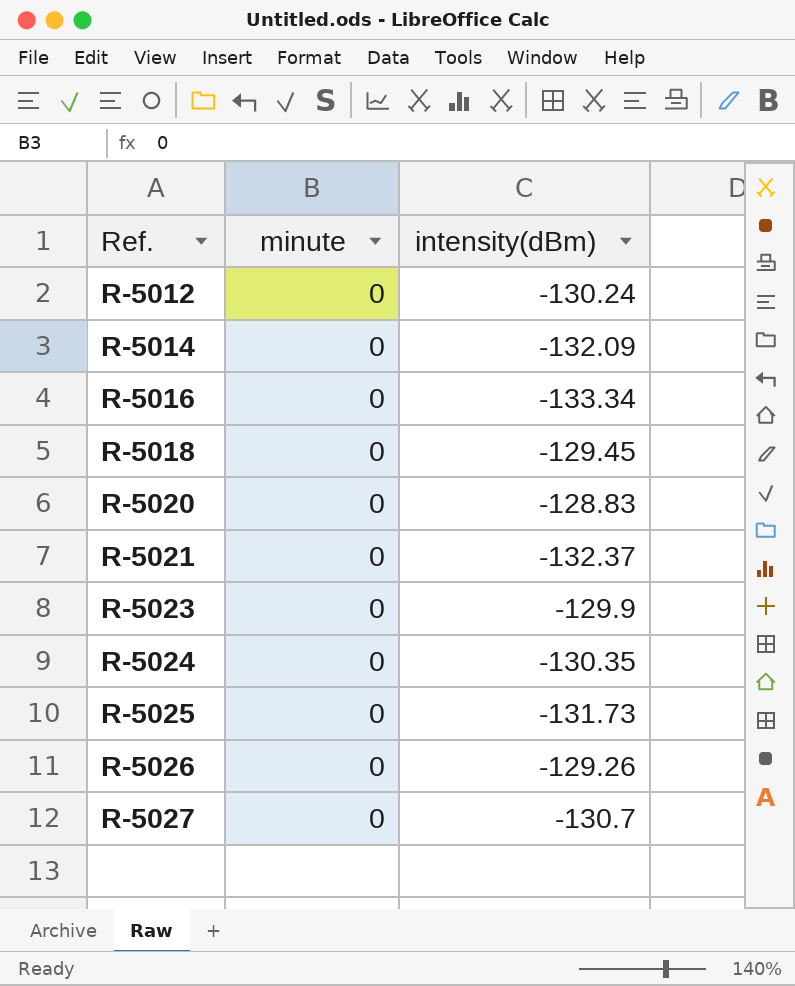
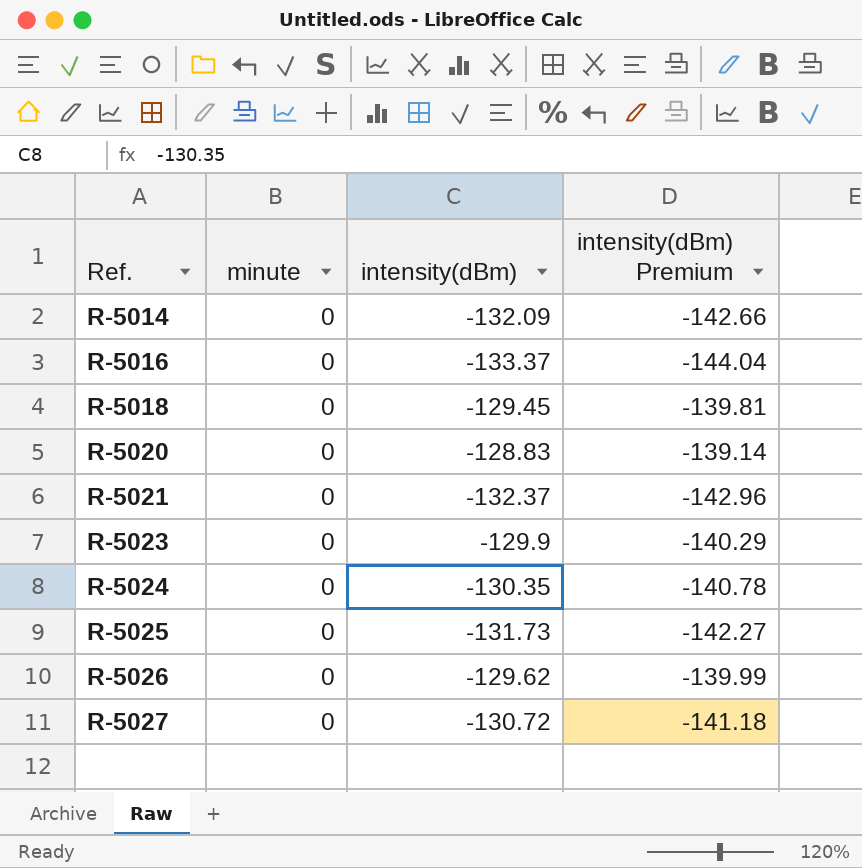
column intensity(dBm) Premium | formula: none -> [intensity(dBm)] * 1.08
row R-5012: 0 | -130.24 -> none
R-5016 | intensity(dBm): -133.34 -> -133.37
R-5026 | intensity(dBm): -129.26 -> -129.62
R-5027 | intensity(dBm): -130.7 -> -130.72

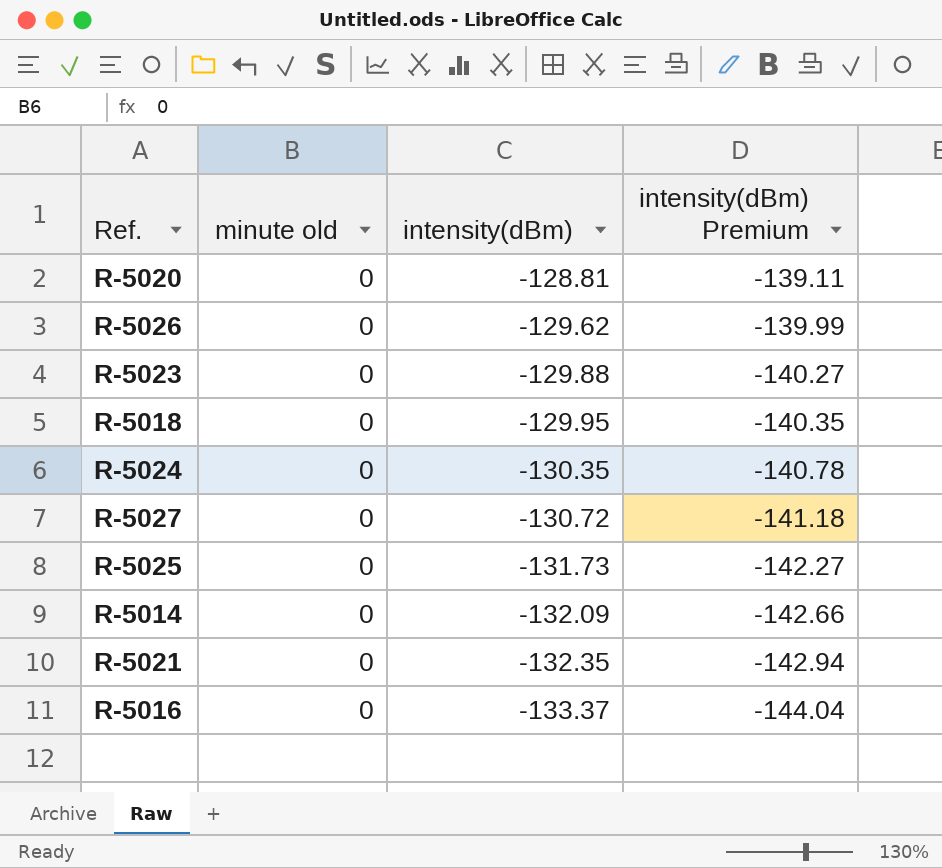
row order: Ref. ascending -> intensity(dBm) descending
column name: minute -> minute old
R-5020 | intensity(dBm): -128.83 -> -128.81
R-5020 | intensity(dBm) Premium: -139.14 -> -139.11
R-5023 | intensity(dBm): -129.9 -> -129.88
R-5023 | intensity(dBm) Premium: -140.29 -> -140.27
R-5018 | intensity(dBm): -129.45 -> -129.95
R-5018 | intensity(dBm) Premium: -139.81 -> -140.35
R-5021 | intensity(dBm): -132.37 -> -132.35
R-5021 | intensity(dBm) Premium: -142.96 -> -142.94

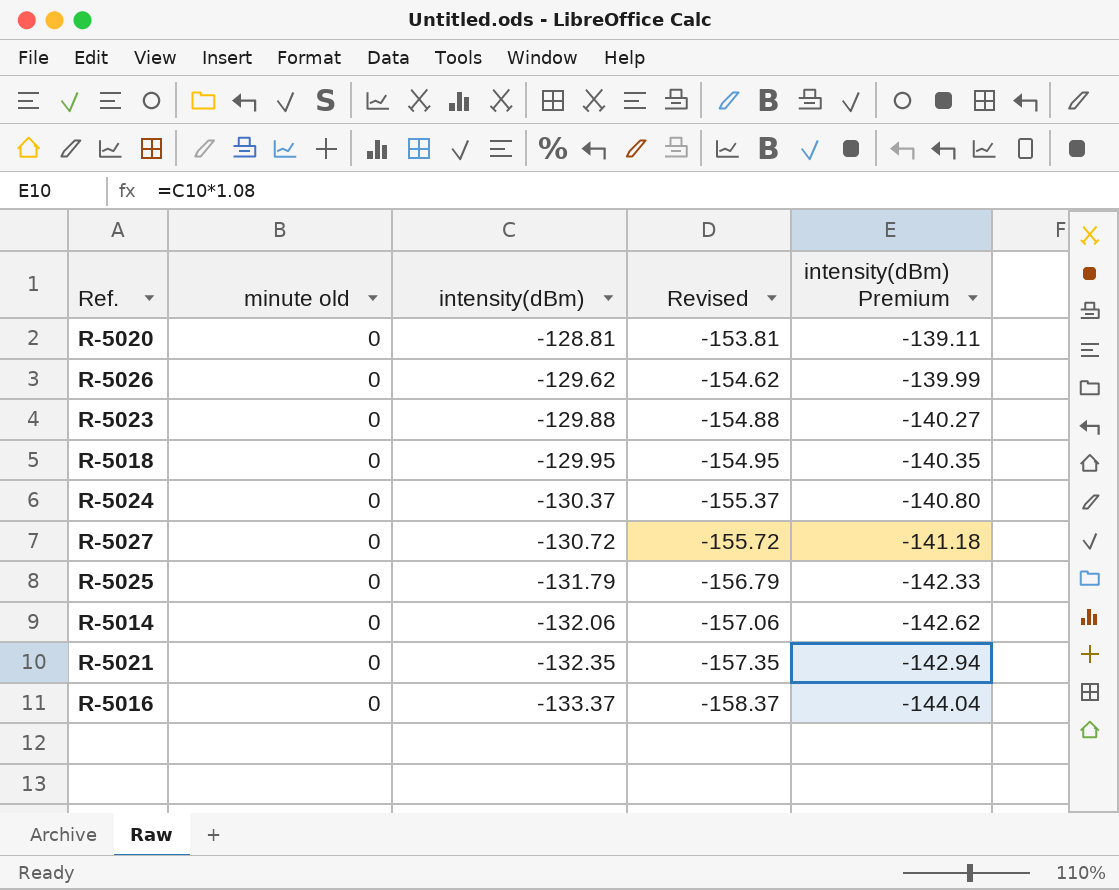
column Revised | formula: none -> [intensity(dBm)] - 25
R-5024 | intensity(dBm): -130.35 -> -130.37
R-5024 | intensity(dBm) Premium: -140.78 -> -140.80
R-5025 | intensity(dBm): -131.73 -> -131.79
R-5025 | intensity(dBm) Premium: -142.27 -> -142.33
R-5014 | intensity(dBm): -132.09 -> -132.06
R-5014 | intensity(dBm) Premium: -142.66 -> -142.62

